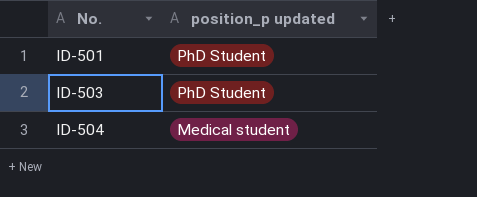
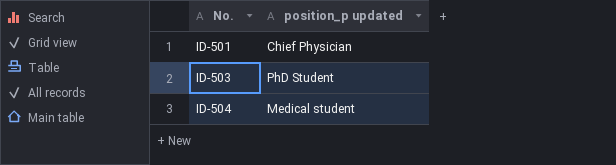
ID-501 | position_p updated: PhD Student -> Chief Physician

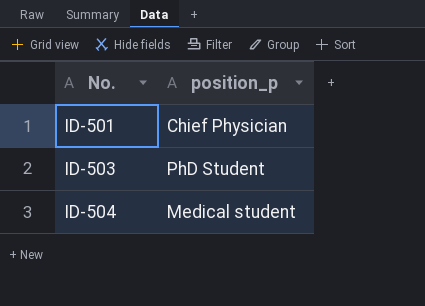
column name: position_p updated -> position_p

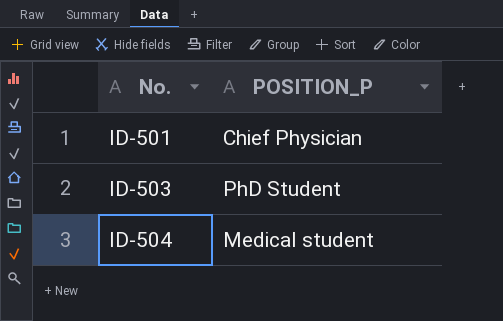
column name: position_p -> POSITION_P

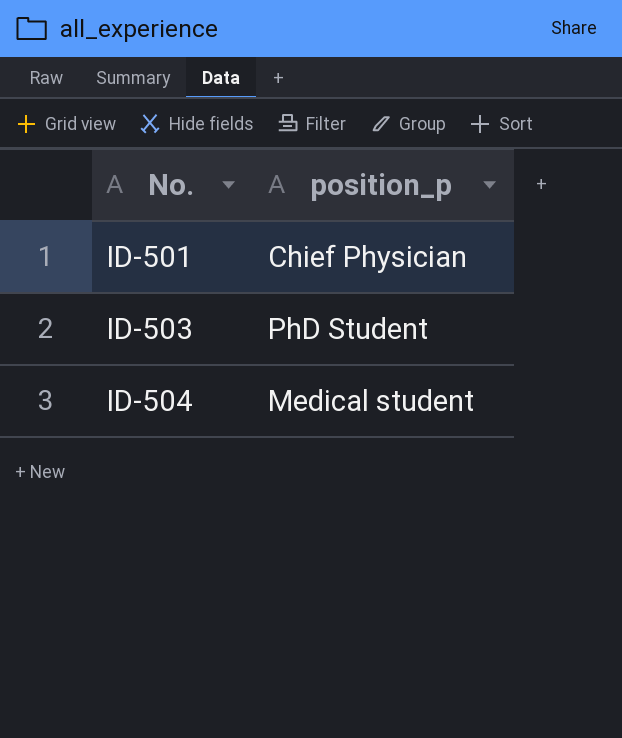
column name: POSITION_P -> position_p

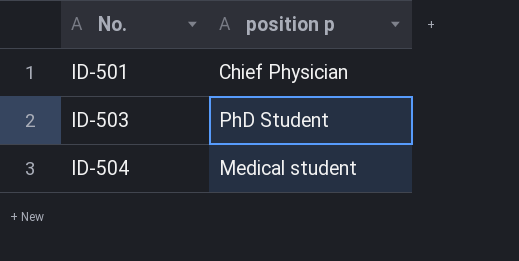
column name: position_p -> position p

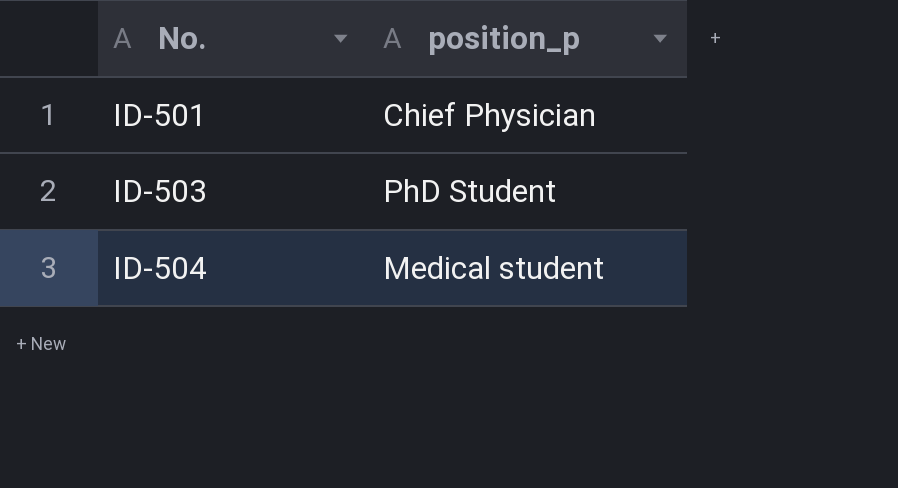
column name: position p -> position_p

